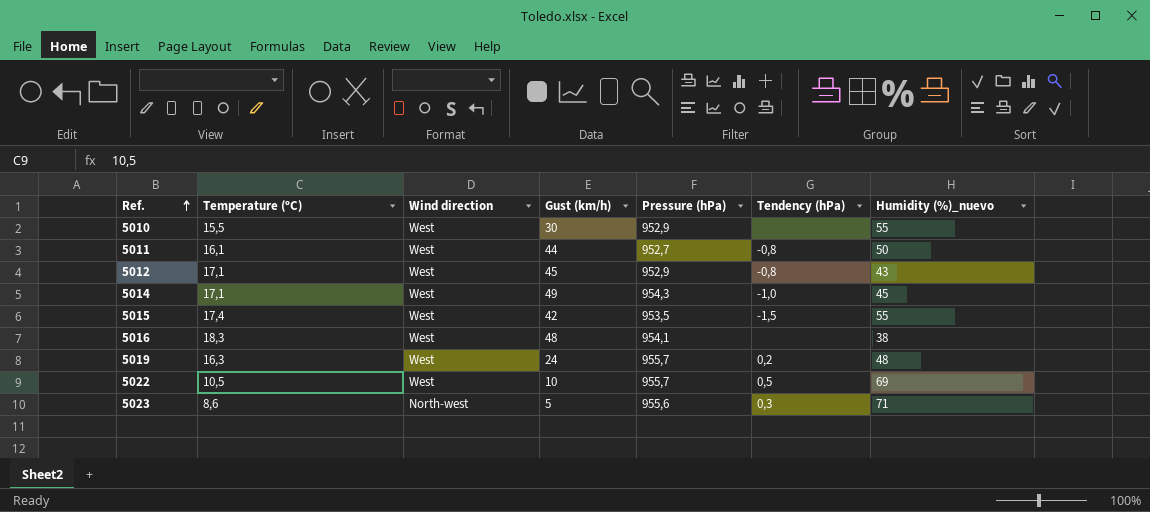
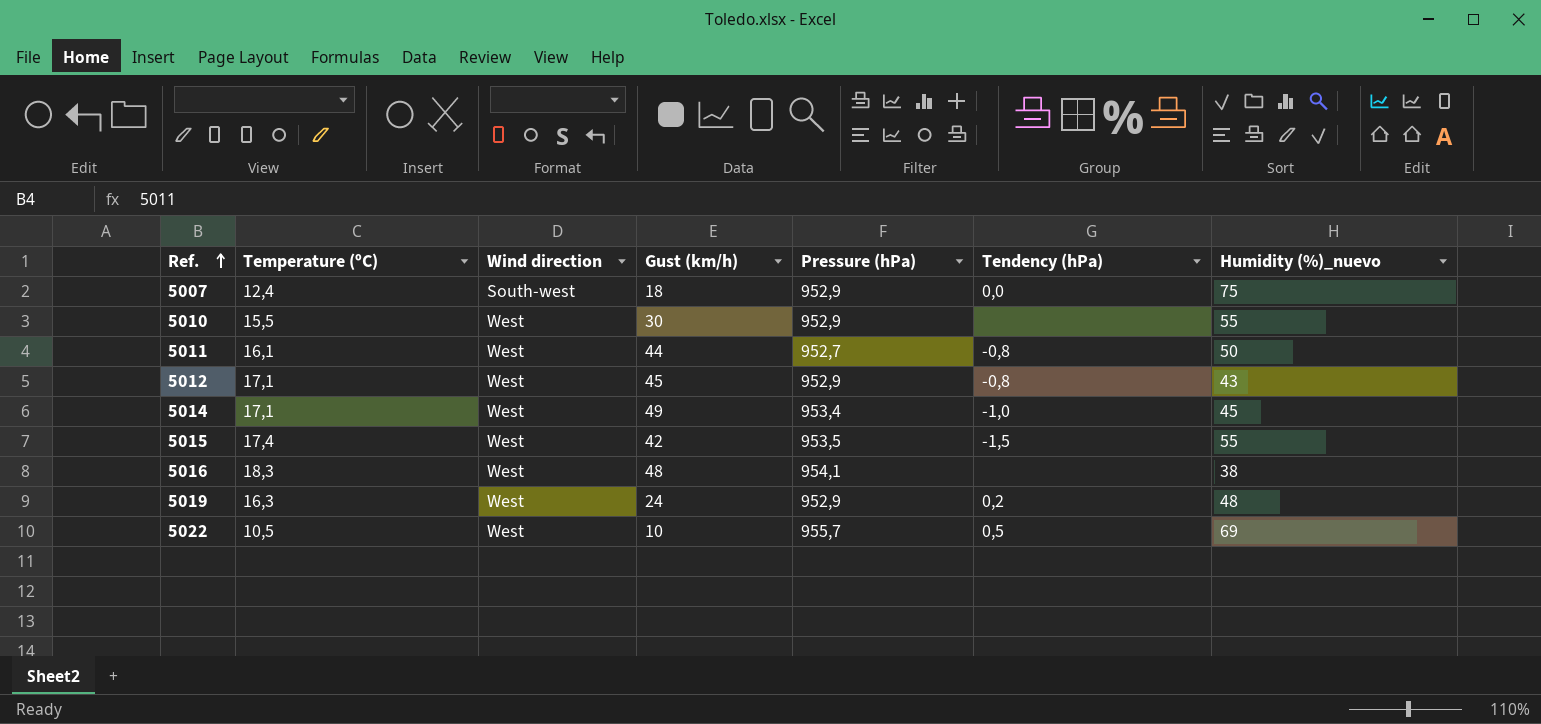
row 5023: 8,6 | North-west | 5 | 955,6 | 0,3 | 71 -> none
row 5007: none -> 12,4 | South-west | 18 | 952,9 | 0,0 | 75
5014 | Pressure (hPa): 954,3 -> 953,4
5019 | Pressure (hPa): 955,7 -> 952,9

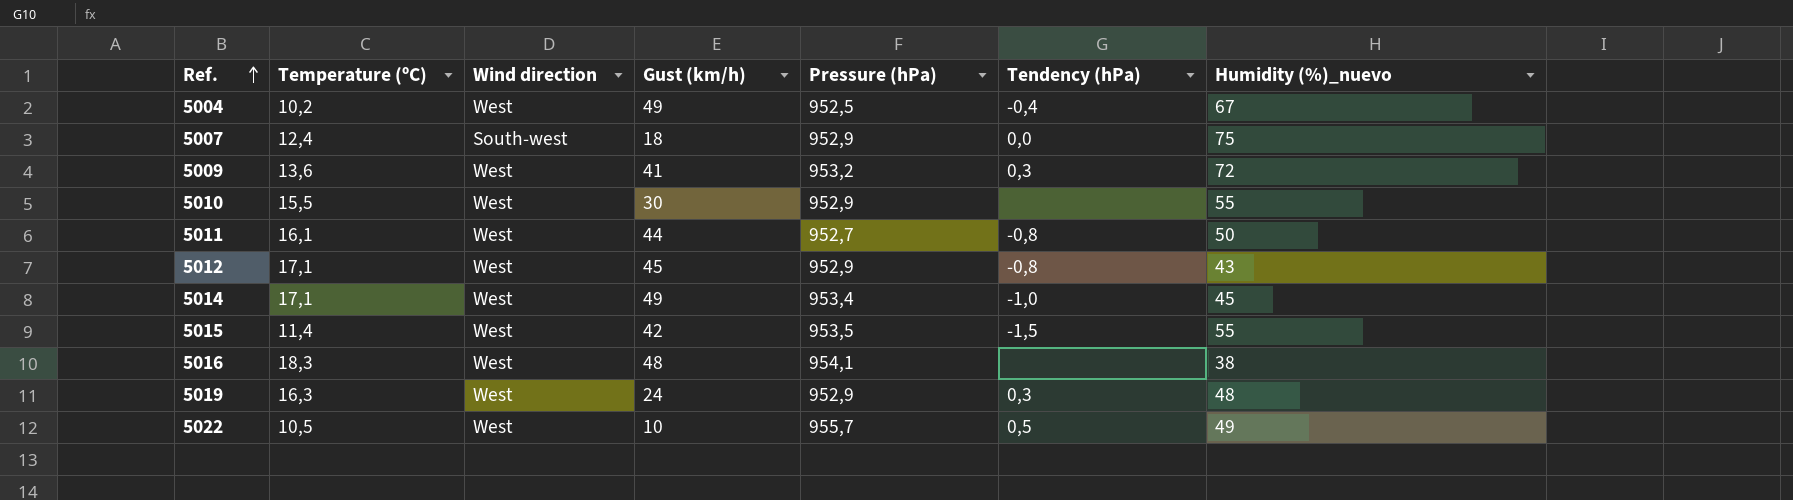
row 5004: none -> 10,2 | West | 49 | 952,5 | -0,4 | 67
row 5009: none -> 13,6 | West | 41 | 953,2 | 0,3 | 72
5015 | Temperature (ºC): 17,4 -> 11,4
5019 | Tendency (hPa): 0,2 -> 0,3
5022 | Humidity (%)_nuevo: 69 -> 49

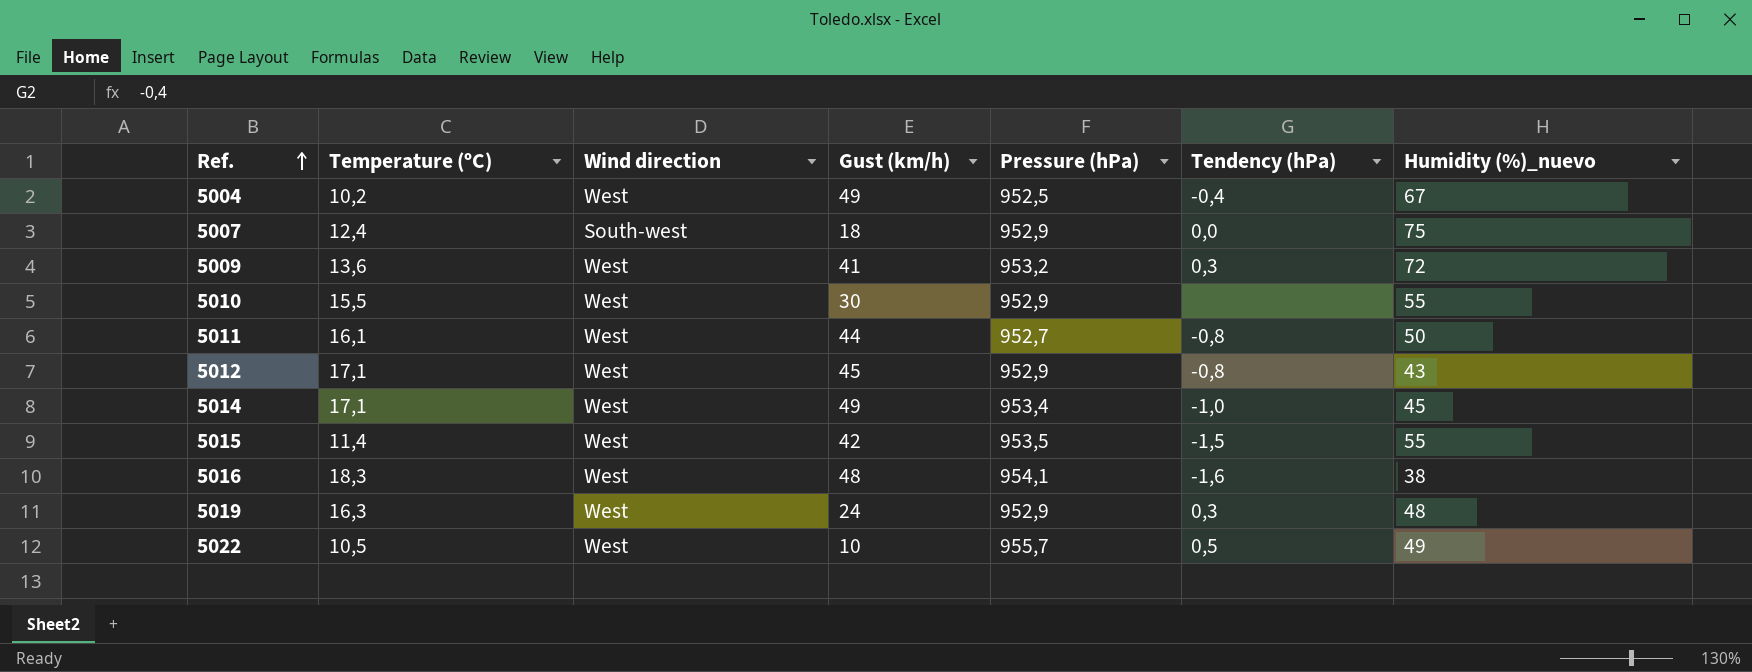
5016 | Tendency (hPa): none -> -1,6

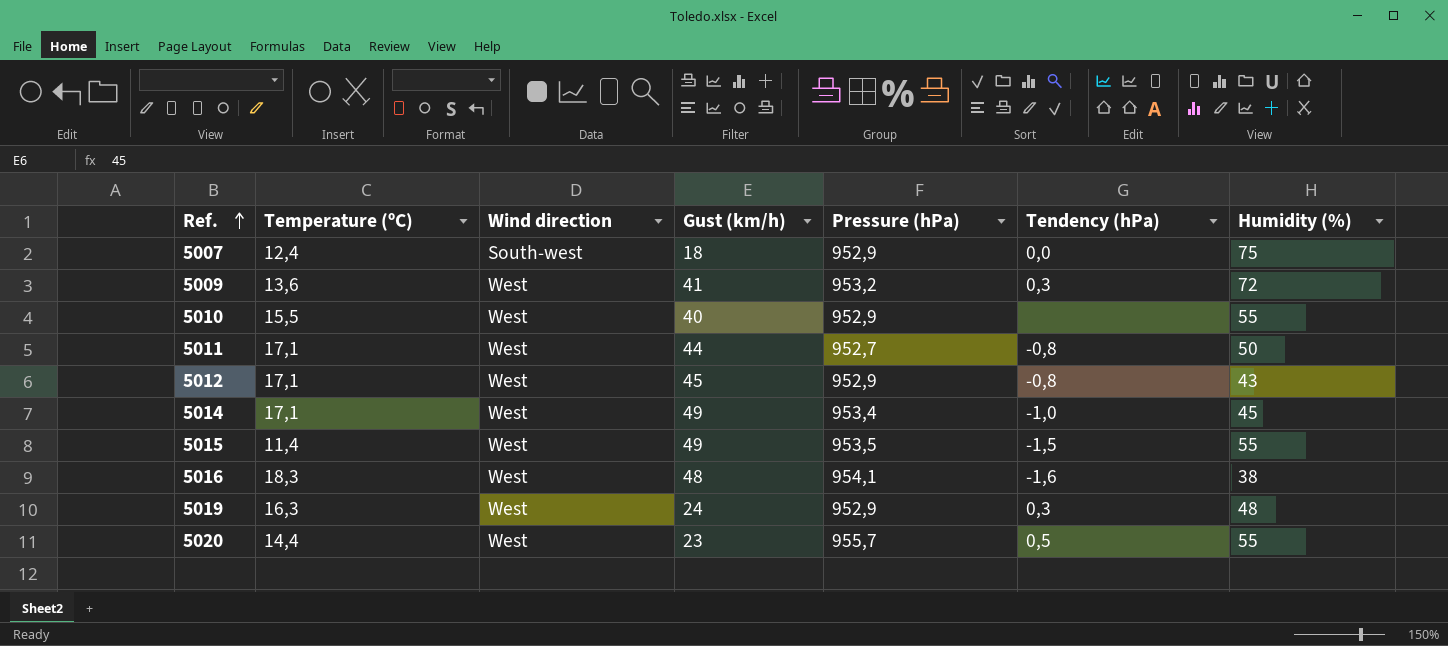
column name: Humidity (%)_nuevo -> Humidity (%)
row 5004: 10,2 | West | 49 | 952,5 | -0,4 | 67 -> none
row 5022: 10,5 | West | 10 | 955,7 | 0,5 | 49 -> none
5010 | Gust (km/h): 30 -> 40
5011 | Temperature (ºC): 16,1 -> 17,1
5015 | Gust (km/h): 42 -> 49
row 5020: none -> 14,4 | West | 23 | 955,7 | 0,5 | 55

